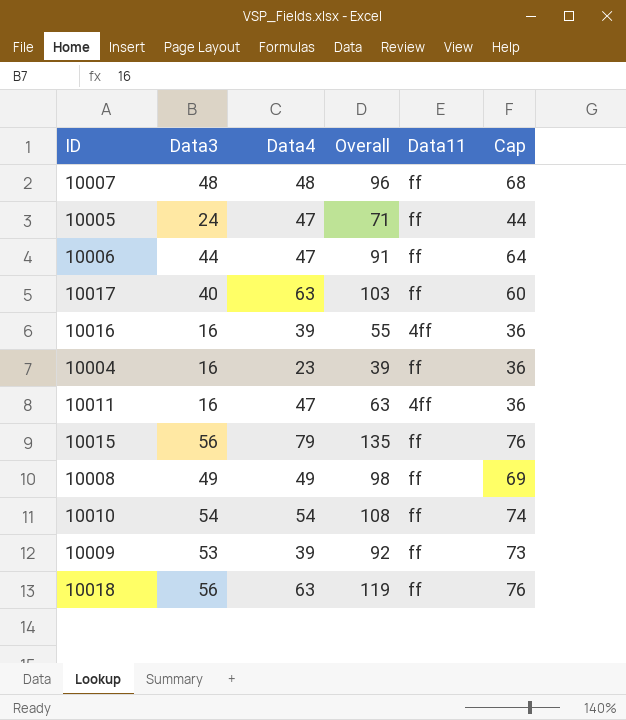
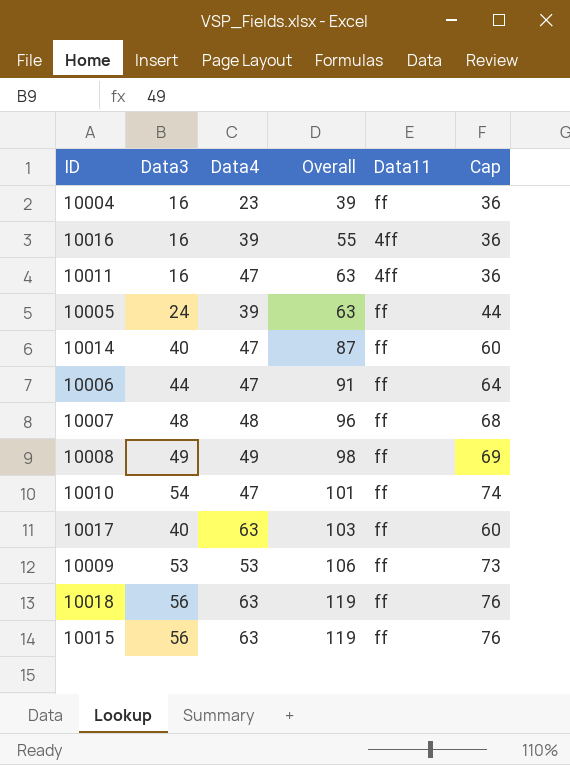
row order: none -> Overall ascending
10005 | Data4: 47 -> 39
10005 | Overall: 71 -> 63
row 10014: none -> 40 | 47 | 87 | ff | 60
10010 | Data4: 54 -> 47
10010 | Overall: 108 -> 101
10009 | Data4: 39 -> 53
10009 | Overall: 92 -> 106
10015 | Data4: 79 -> 63
10015 | Overall: 135 -> 119

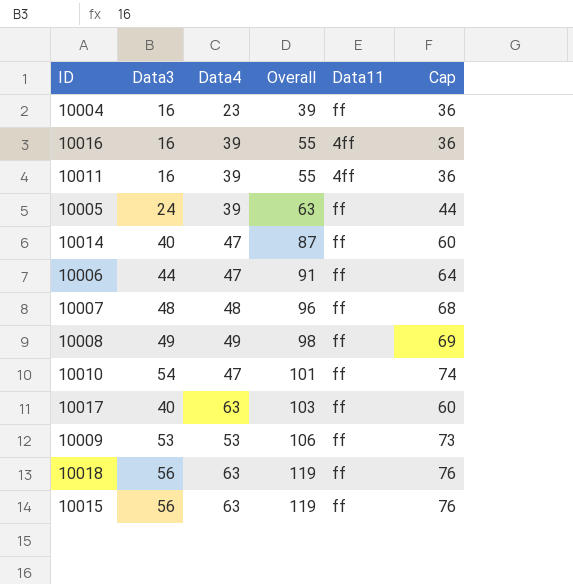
10011 | Data4: 47 -> 39
10011 | Overall: 63 -> 55

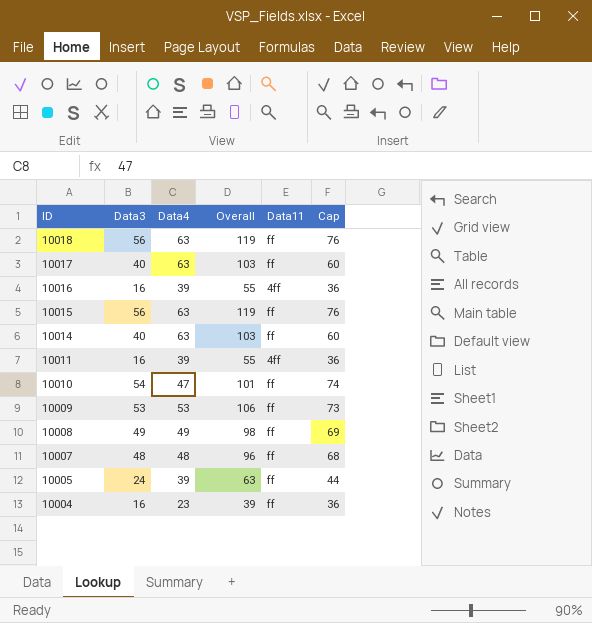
row order: Overall ascending -> ID descending
row 10006: 44 | 47 | 91 | ff | 64 -> none
10014 | Data4: 47 -> 63
10014 | Overall: 87 -> 103

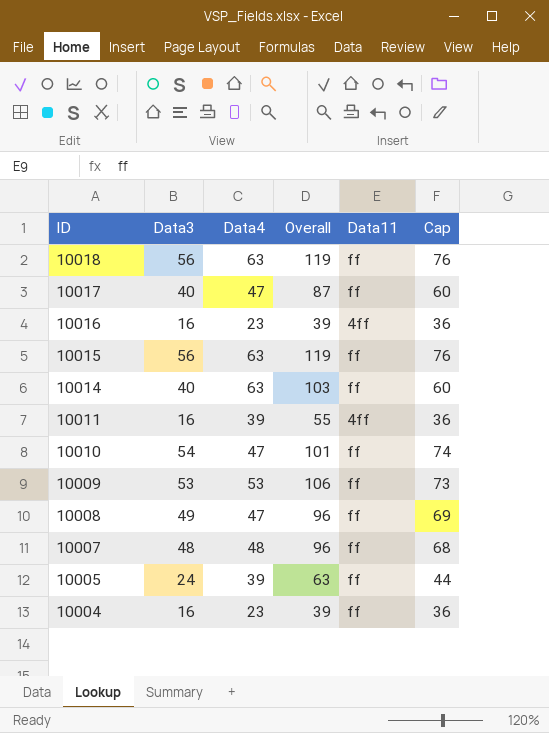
10017 | Data4: 63 -> 47
10017 | Overall: 103 -> 87
10016 | Data4: 39 -> 23
10016 | Overall: 55 -> 39
10008 | Data4: 49 -> 47
10008 | Overall: 98 -> 96

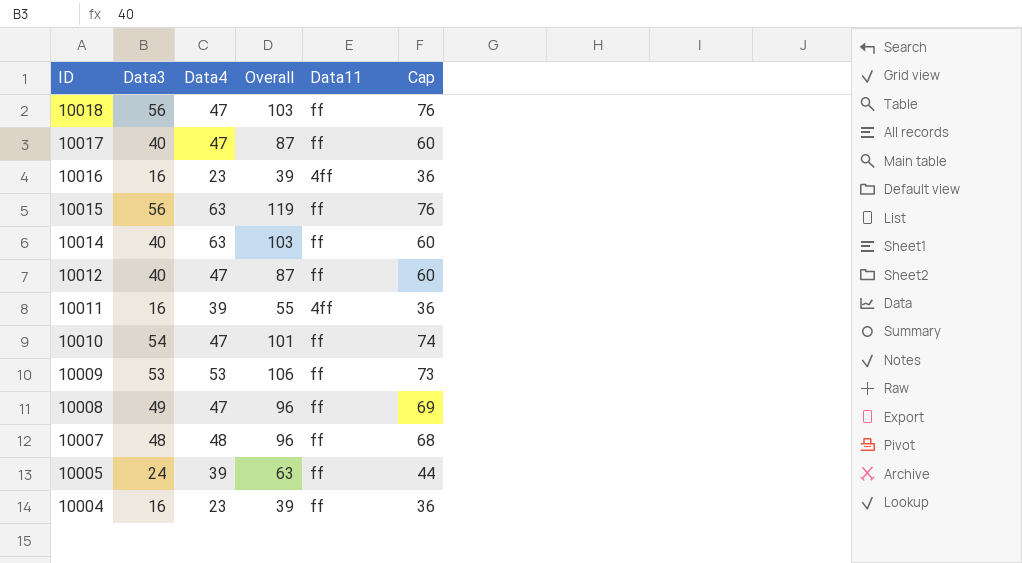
10018 | Data4: 63 -> 47
10018 | Overall: 119 -> 103
row 10012: none -> 40 | 47 | 87 | ff | 60

